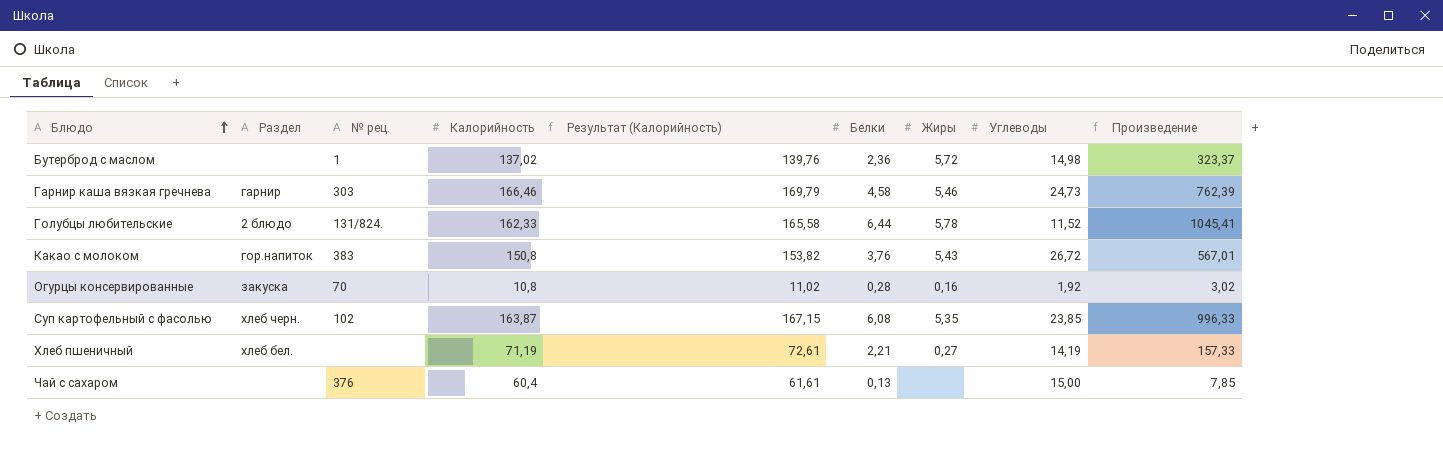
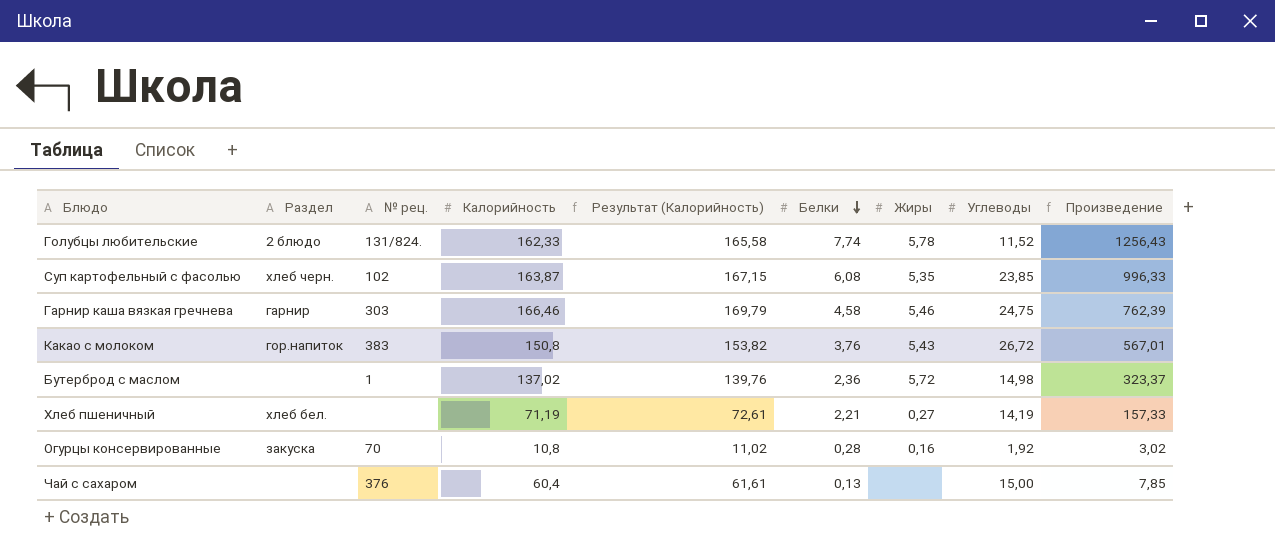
row order: Блюдо ascending -> Белки descending
Голубцы любительские | Белки: 6,44 -> 7,74
Голубцы любительские | Произведение: 1045,41 -> 1256,43
Гарнир каша вязкая гречнева | Углеводы: 24,73 -> 24,75

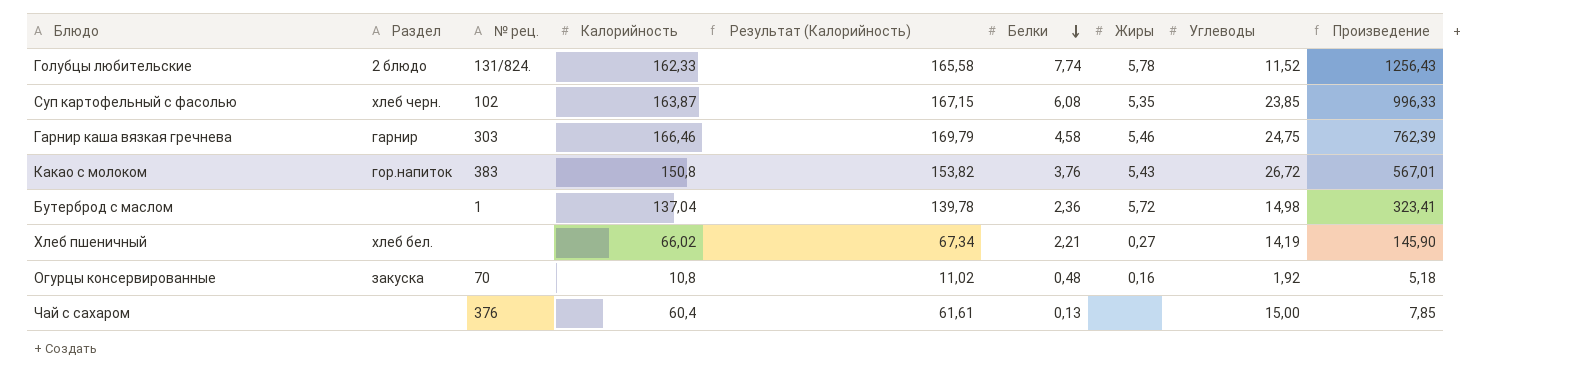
Бутерброд с маслом | Калорийность: 137,02 -> 137,04
Бутерброд с маслом | Результат (Калорийность): 139,76 -> 139,78
Бутерброд с маслом | Произведение: 323,37 -> 323,41
Хлеб пшеничный | Калорийность: 71,19 -> 66,02
Хлеб пшеничный | Результат (Калорийность): 72,61 -> 67,34
Хлеб пшеничный | Произведение: 157,33 -> 145,90
Огурцы консервированные | Белки: 0,28 -> 0,48
Огурцы консервированные | Произведение: 3,02 -> 5,18

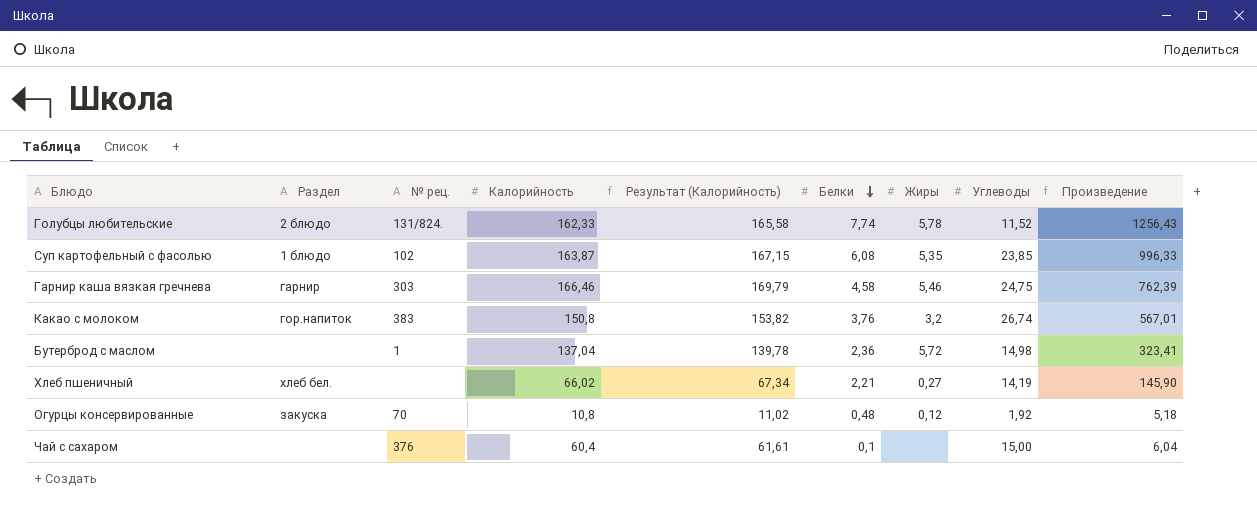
Суп картофельный с фасолью | Раздел: хлеб черн. -> 1 блюдо
Какао с молоком | Жиры: 5,43 -> 3,2
Какао с молоком | Углеводы: 26,72 -> 26,74
Огурцы консервированные | Жиры: 0,16 -> 0,12
Чай с сахаром | Белки: 0,13 -> 0,1
Чай с сахаром | Произведение: 7,85 -> 6,04

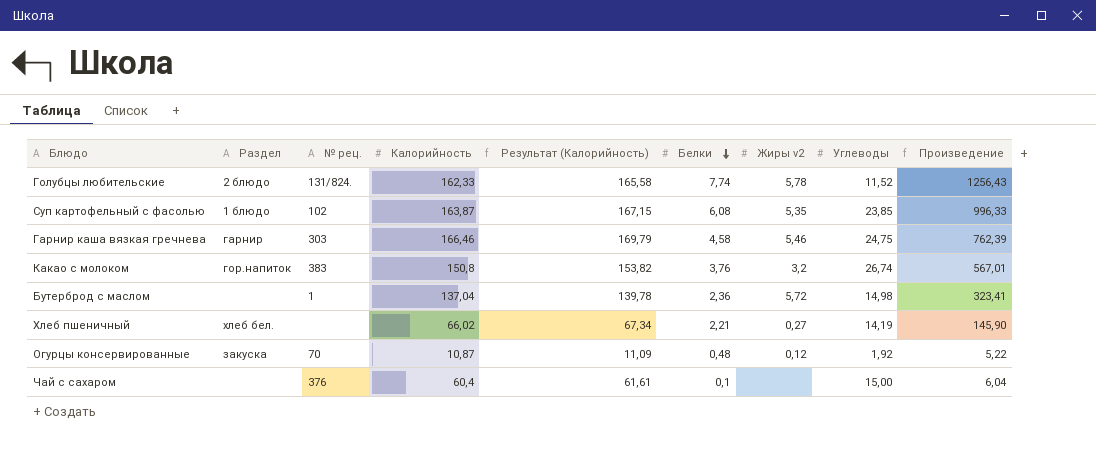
column name: Жиры -> Жиры v2
Огурцы консервированные | Калорийность: 10,8 -> 10,87
Огурцы консервированные | Результат (Калорийность): 11,02 -> 11,09
Огурцы консервированные | Произведение: 5,18 -> 5,22

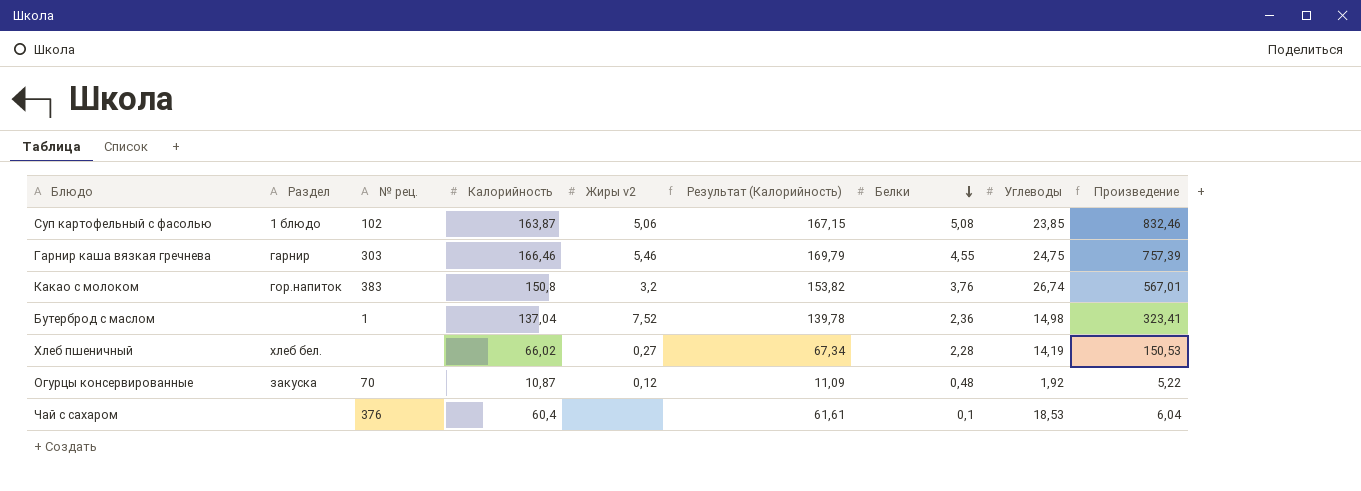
column Жиры v2 | position: 7 -> 5
row Голубцы любительские: 2 блюдо | 131/824. | 162,33 | 165,58 | 7,74 | 5,78 | 11,52 | 1256,43 -> none
Суп картофельный с фасолью | Жиры v2: 5,35 -> 5,06
Суп картофельный с фасолью | Белки: 6,08 -> 5,08
Суп картофельный с фасолью | Произведение: 996,33 -> 832,46
Гарнир каша вязкая гречнева | Белки: 4,58 -> 4,55
Гарнир каша вязкая гречнева | Произведение: 762,39 -> 757,39
Бутерброд с маслом | Жиры v2: 5,72 -> 7,52
Хлеб пшеничный | Белки: 2,21 -> 2,28
Хлеб пшеничный | Произведение: 145,90 -> 150,53
Чай с сахаром | Углеводы: 15,00 -> 18,53

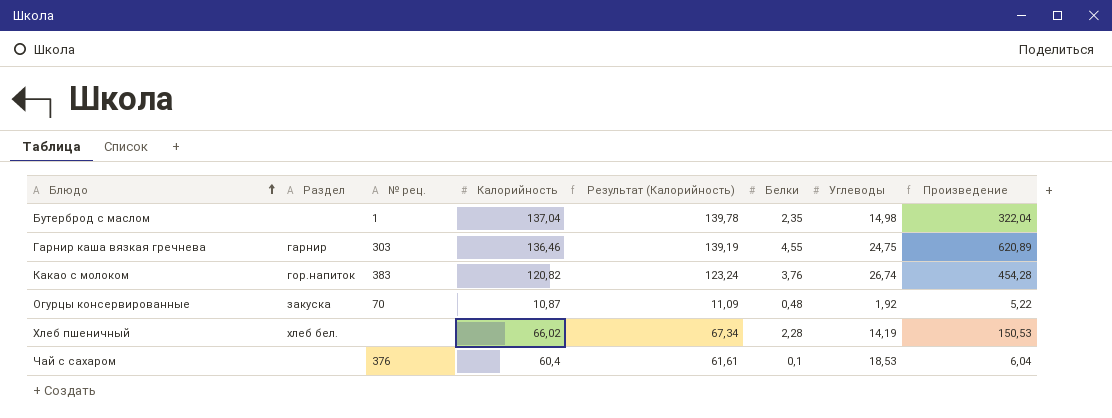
row order: Белки descending -> Блюдо ascending
column Жиры v2 | position: 5 -> none
row Суп картофельный с фасолью: 1 блюдо | 102 | 163,87 | 5,06 | 167,15 | 5,08 | 23,85 | 832,46 -> none
Бутерброд с маслом | Белки: 2,36 -> 2,35
Бутерброд с маслом | Произведение: 323,41 -> 322,04
Гарнир каша вязкая гречнева | Калорийность: 166,46 -> 136,46
Гарнир каша вязкая гречнева | Результат (Калорийность): 169,79 -> 139,19
Гарнир каша вязкая гречнева | Произведение: 757,39 -> 620,89
Какао с молоком | Калорийность: 150,8 -> 120,82
Какао с молоком | Результат (Калорийность): 153,82 -> 123,24
Какао с молоком | Произведение: 567,01 -> 454,28

